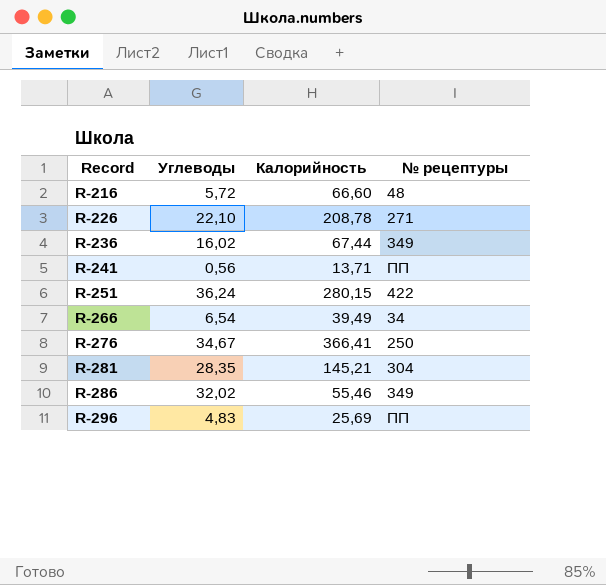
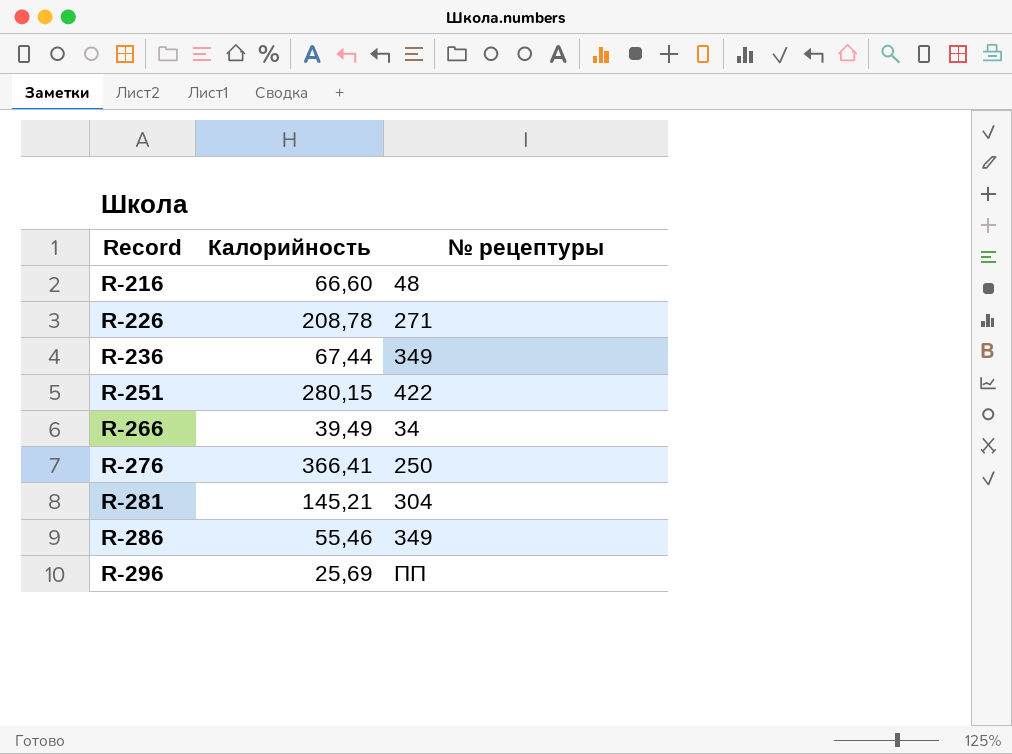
column Углеводы | position: 2 -> none
row R-241: 0,56 | 13,71 | ПП -> none

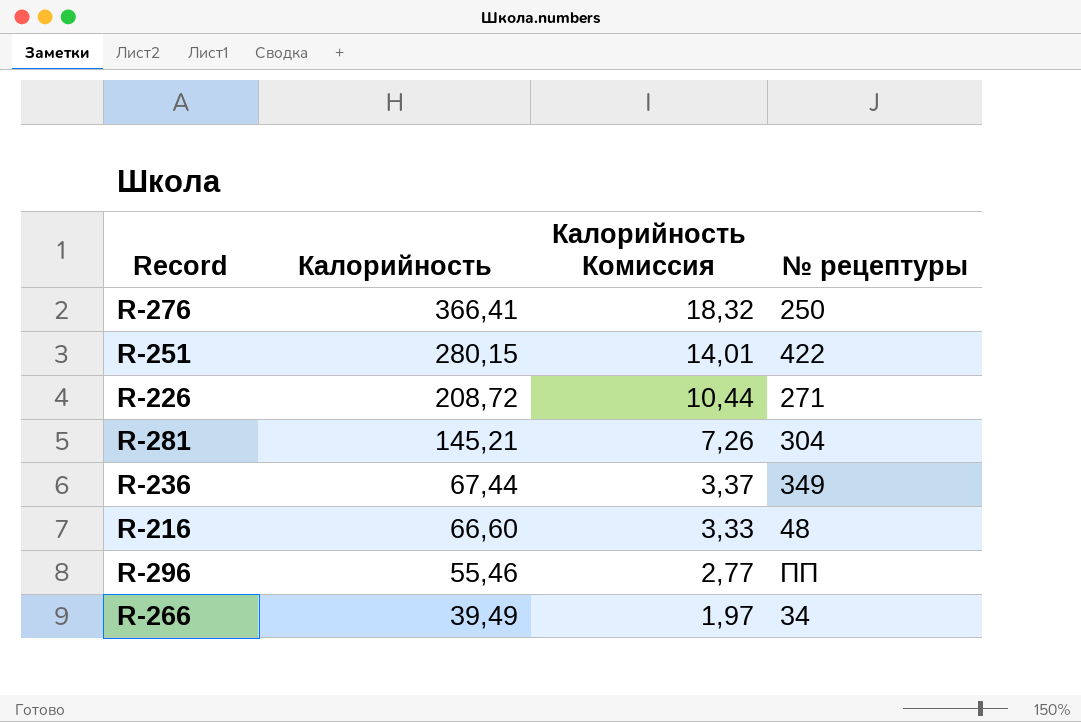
row order: Record ascending -> Калорийность descending
column Калорийность Комиссия | formula: none -> [Калорийность] * 0,05
row R-286: 55,46 | 349 -> none
R-226 | Калорийность: 208,78 -> 208,72
R-296 | Калорийность: 25,69 -> 55,46

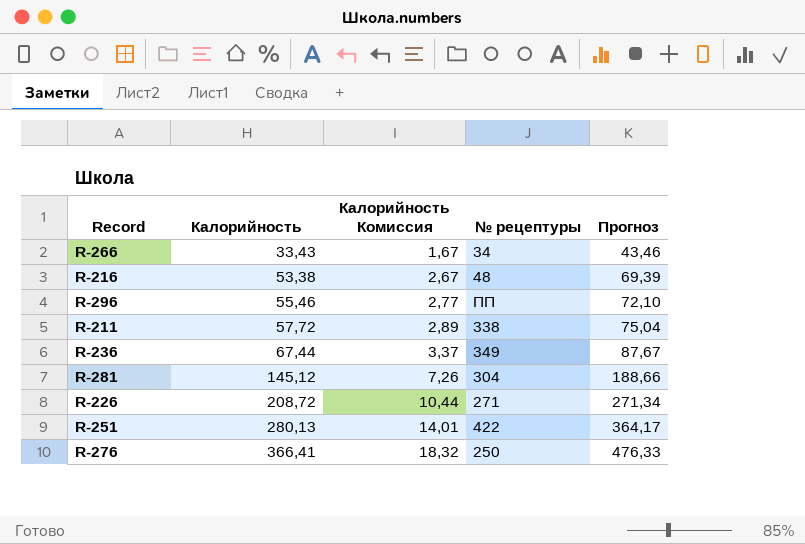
row order: Калорийность descending -> Калорийность ascending
column Прогноз | formula: none -> [Калорийность] * 1,3
R-266 | Калорийность: 39,49 -> 33,43
R-266 | Калорийность Комиссия: 1,97 -> 1,67
R-216 | Калорийность: 66,60 -> 53,38
R-216 | Калорийность Комиссия: 3,33 -> 2,67
row R-211: none -> 57,72 | 2,89 | 338 | 75,04
R-281 | Калорийность: 145,21 -> 145,12
R-251 | Калорийность: 280,15 -> 280,13

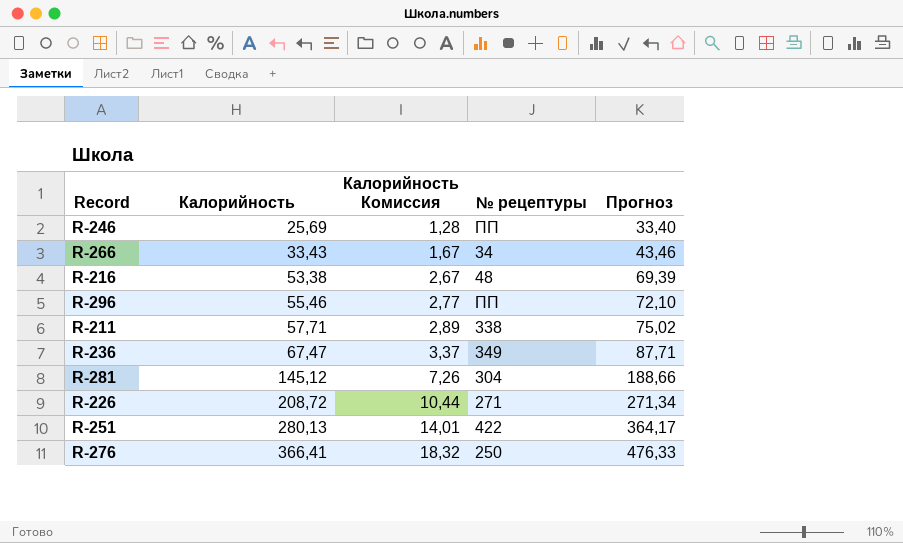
row R-246: none -> 25,69 | 1,28 | ПП | 33,40
R-211 | Калорийность: 57,72 -> 57,71
R-211 | Прогноз: 75,04 -> 75,02
R-236 | Калорийность: 67,44 -> 67,47
R-236 | Прогноз: 87,67 -> 87,71

